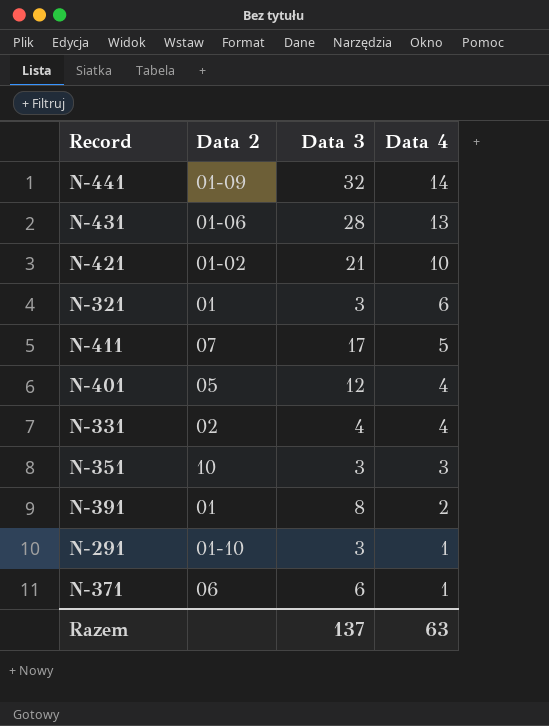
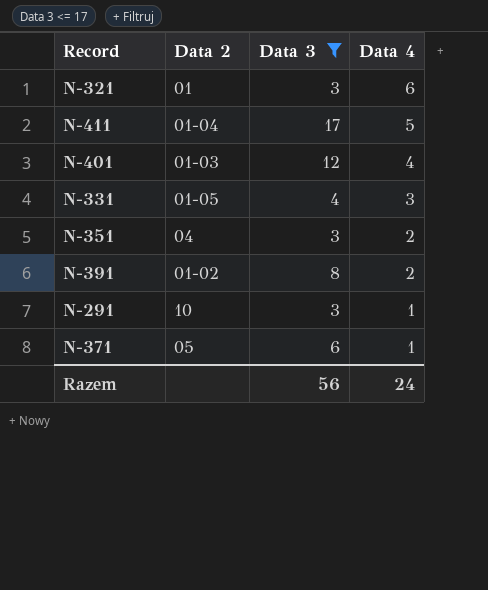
filter: none -> Data 3 <= 17
N-411 | Data 2: 07 -> 01-04
N-401 | Data 2: 05 -> 01-03
N-331 | Data 2: 02 -> 01-05
N-331 | Data 4: 4 -> 3
N-351 | Data 2: 10 -> 04
N-351 | Data 4: 3 -> 2
N-391 | Data 2: 01 -> 01-02
N-291 | Data 2: 01-10 -> 10
N-371 | Data 2: 06 -> 05
Razem | Data 3: 137 -> 56
Razem | Data 4: 63 -> 24

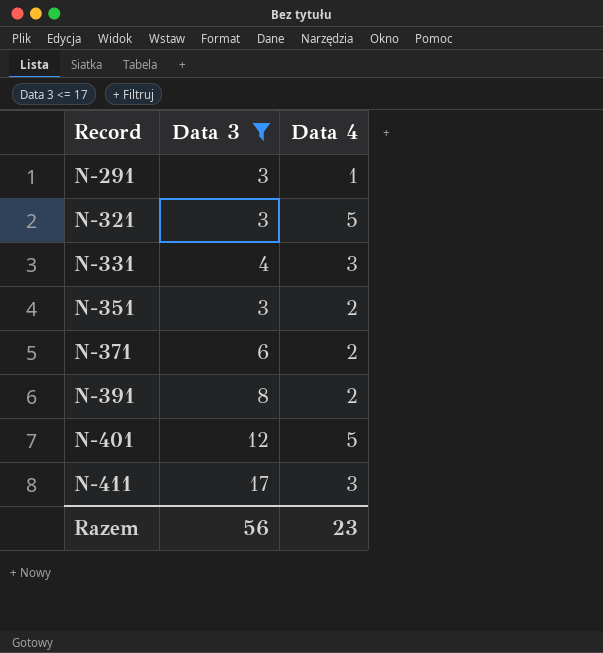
row order: Data 4 descending -> Record ascending
column Data 2 | position: 2 -> none
N-321 | Data 4: 6 -> 5
N-371 | Data 4: 1 -> 2
N-401 | Data 4: 4 -> 5
N-411 | Data 4: 5 -> 3
Razem | Data 4: 24 -> 23

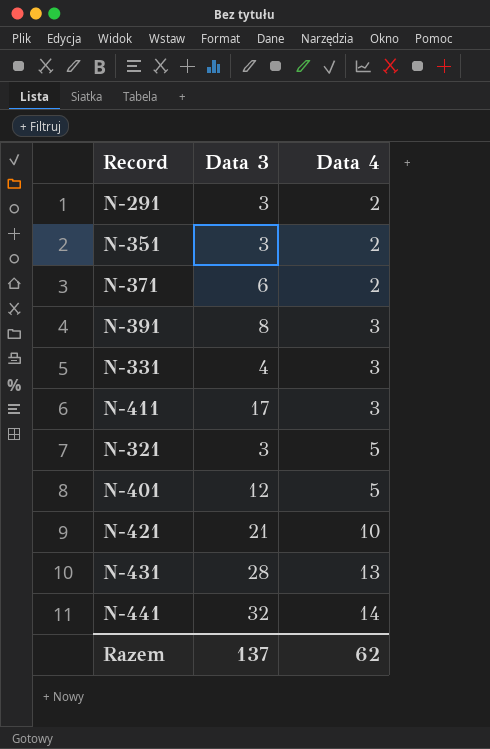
filter: Data 3 <= 17 -> none
row order: Record ascending -> Data 4 ascending
N-291 | Data 4: 1 -> 2
N-391 | Data 4: 2 -> 3
Razem | Data 3: 56 -> 137
Razem | Data 4: 23 -> 62

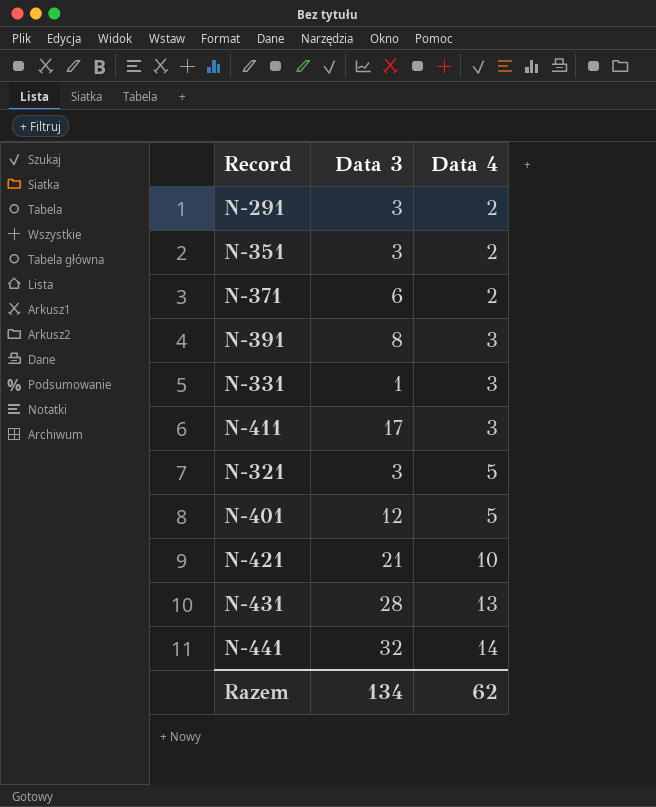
N-331 | Data 3: 4 -> 1
Razem | Data 3: 137 -> 134

